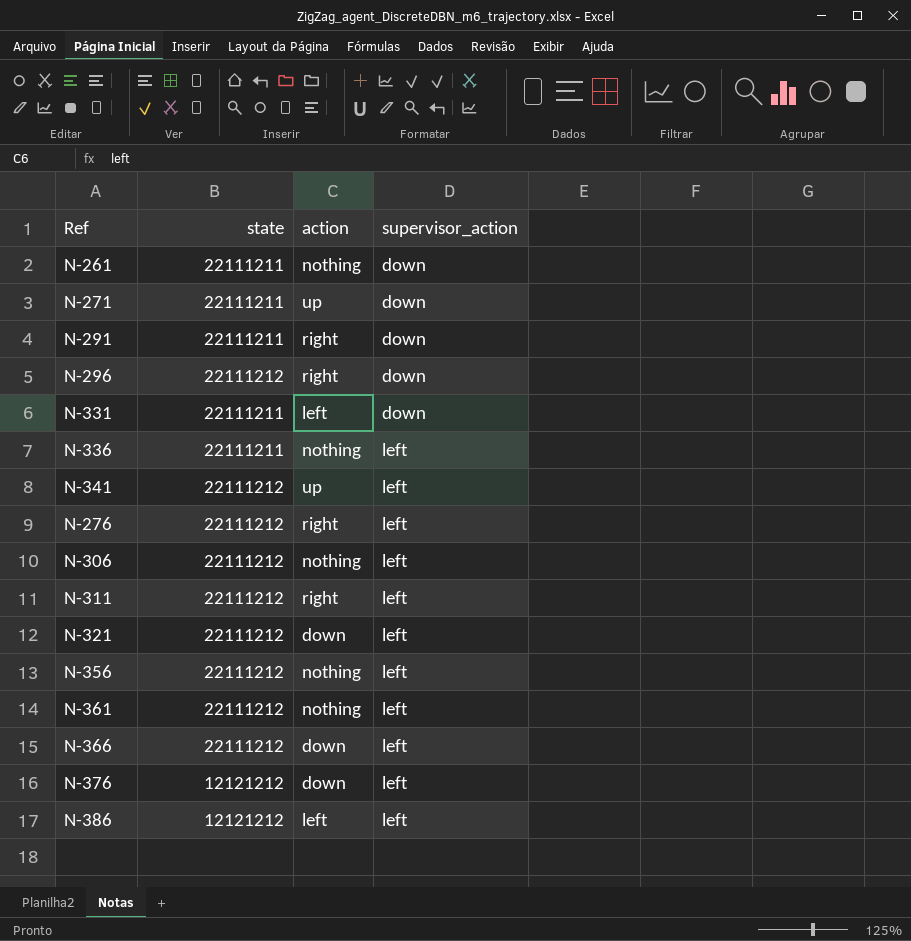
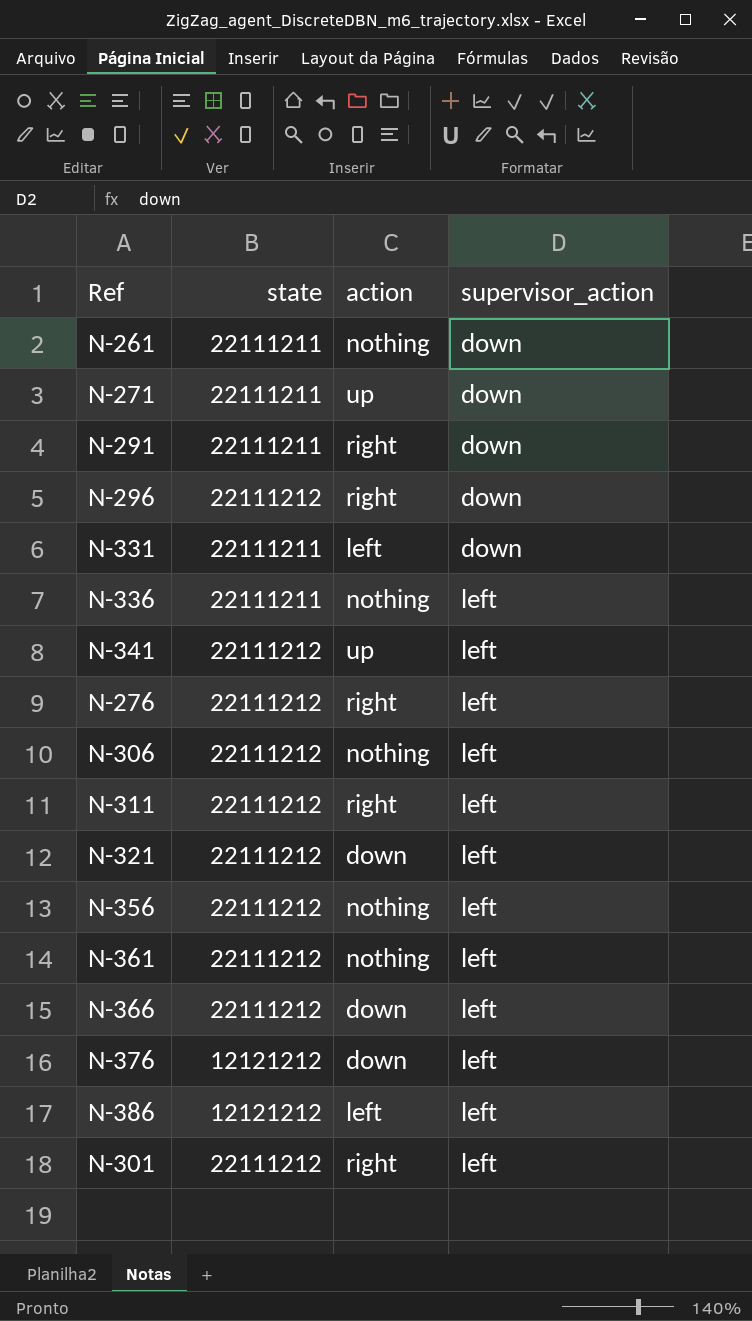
row N-301: none -> 22111212 | right | left

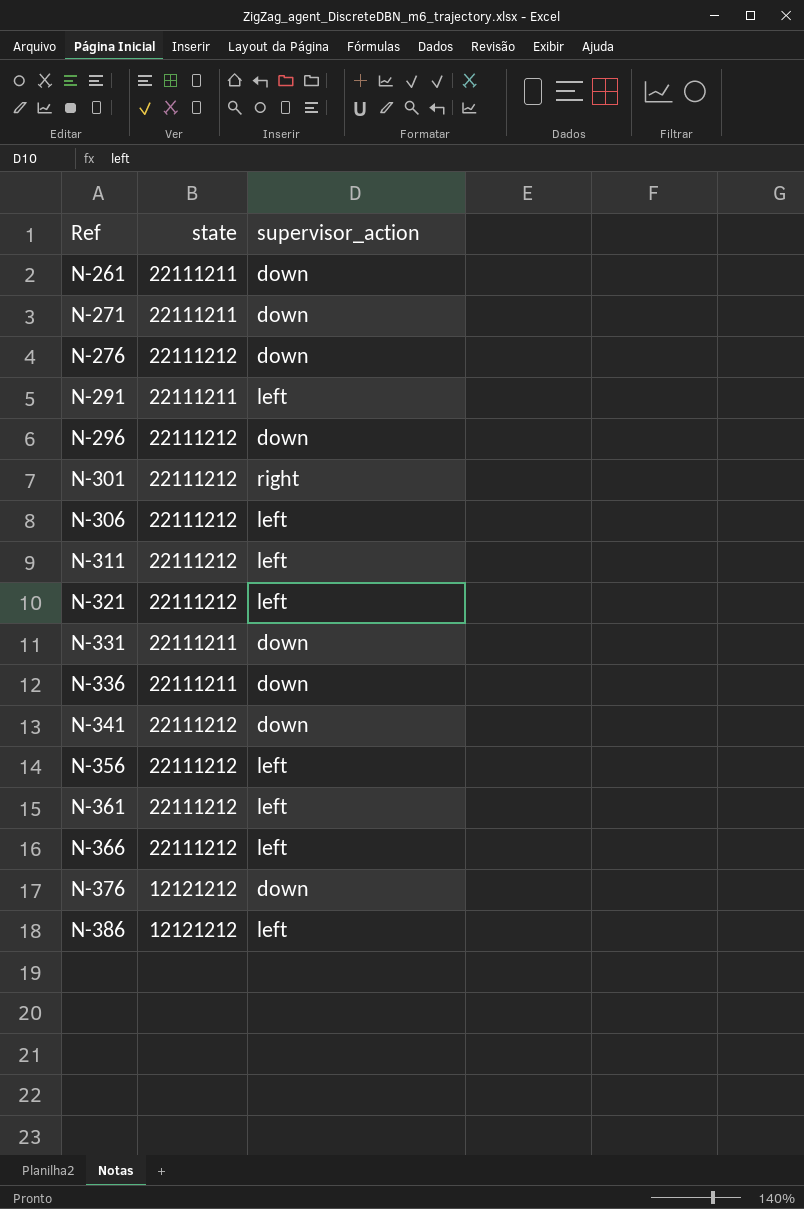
row order: supervisor_action ascending -> Ref ascending
column action | position: 3 -> none
N-276 | supervisor_action: left -> down
N-291 | supervisor_action: down -> left
N-301 | supervisor_action: left -> right
N-336 | supervisor_action: left -> down
N-341 | supervisor_action: left -> down
N-376 | supervisor_action: left -> down

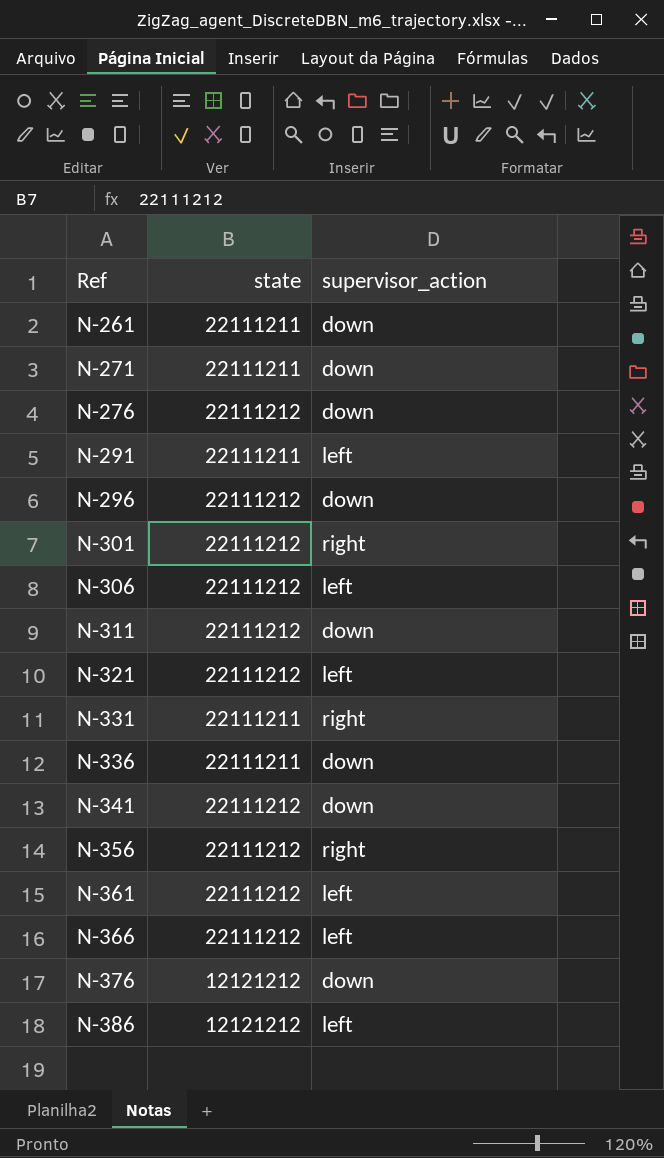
N-311 | supervisor_action: left -> down
N-331 | supervisor_action: down -> right
N-356 | supervisor_action: left -> right

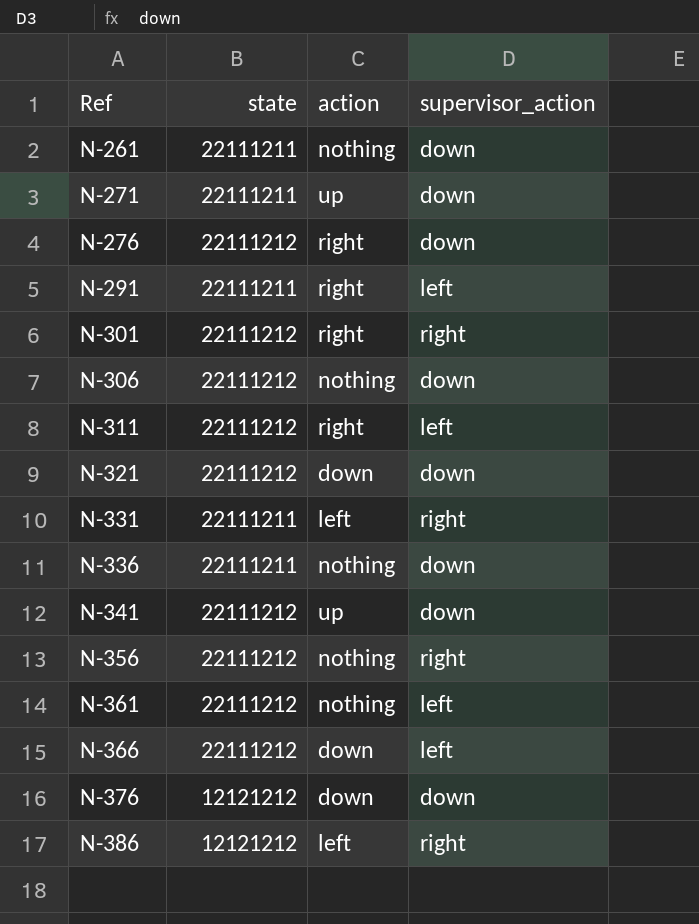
column action | position: none -> 3
row N-296: 22111212 | down -> none
N-306 | supervisor_action: left -> down
N-311 | supervisor_action: down -> left
N-321 | supervisor_action: left -> down
N-386 | supervisor_action: left -> right

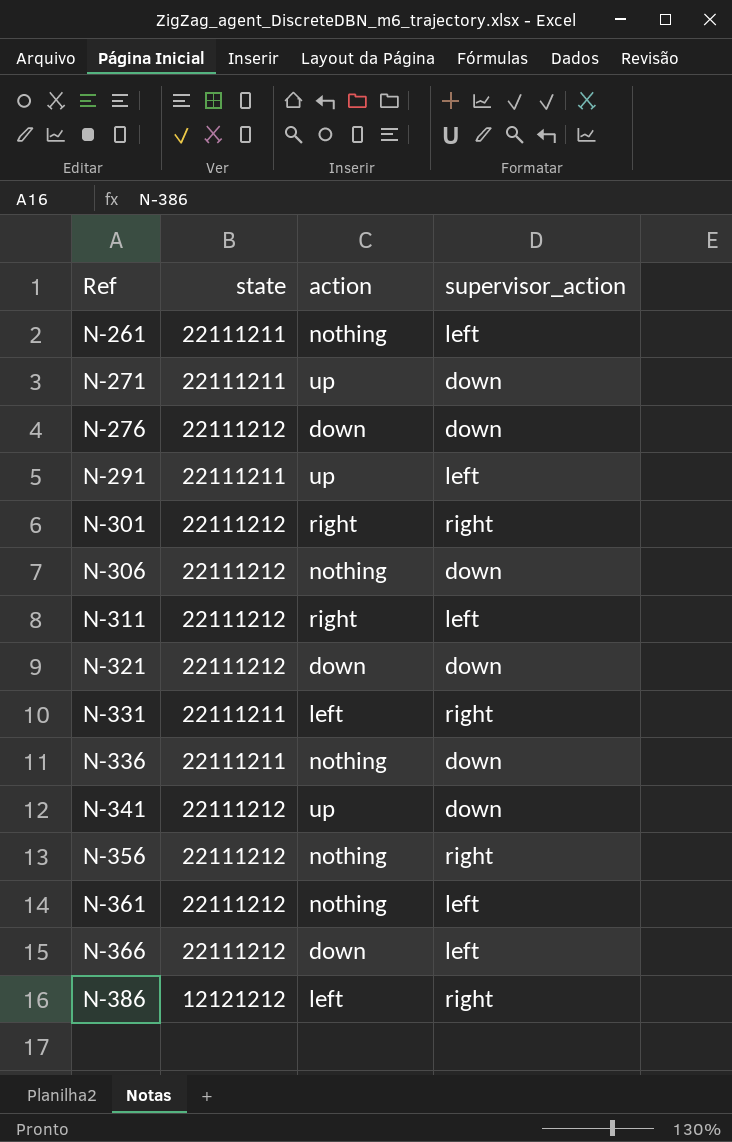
row N-376: 12121212 | down | down -> none
N-261 | supervisor_action: down -> left
N-276 | action: right -> down
N-291 | action: right -> up

